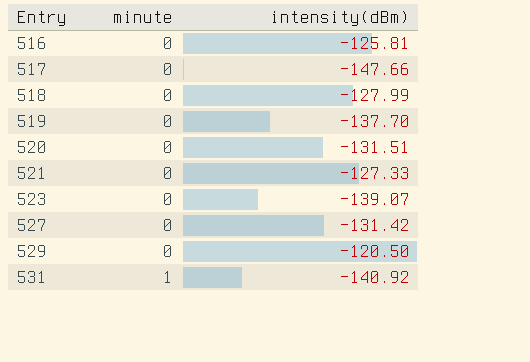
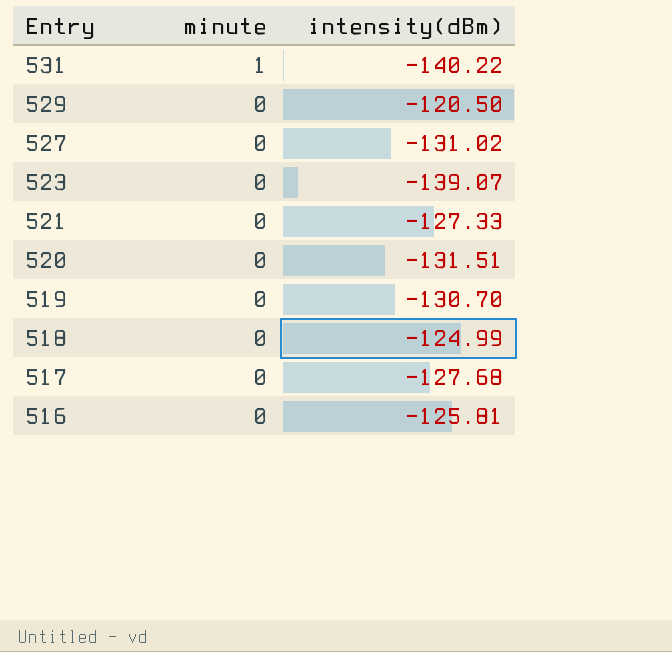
row order: Entry ascending -> Entry descending
531 | intensity(dBm): -140.92 -> -140.22
527 | intensity(dBm): -131.42 -> -131.02
519 | intensity(dBm): -137.70 -> -130.70
518 | intensity(dBm): -127.99 -> -124.99
517 | intensity(dBm): -147.66 -> -127.68

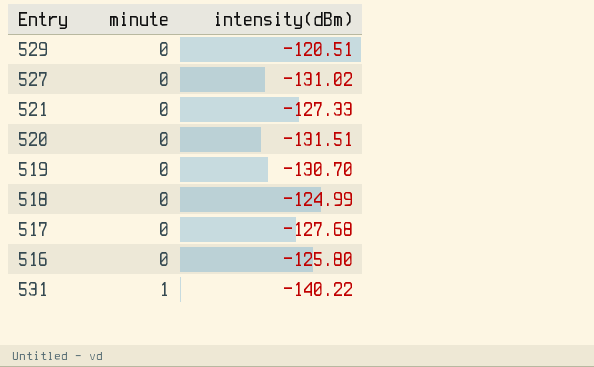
row order: Entry descending -> minute ascending
row 523: 0 | -139.07 -> none
529 | intensity(dBm): -120.50 -> -120.51
516 | intensity(dBm): -125.81 -> -125.80

